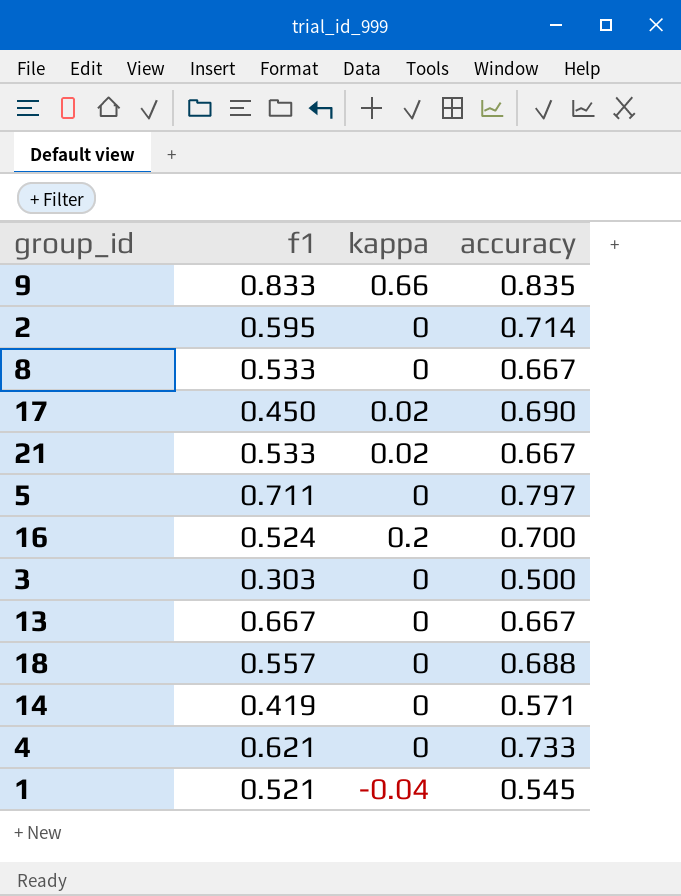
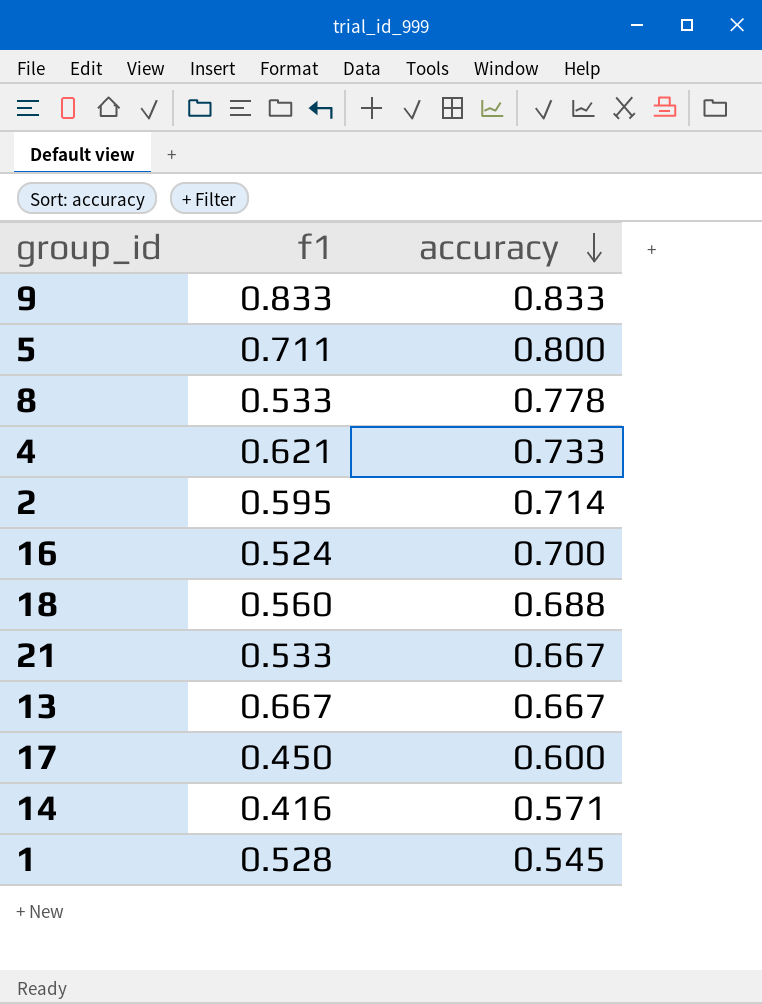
row order: none -> accuracy descending
column kappa | position: 3 -> none
row 3: 0.303 | 0 | 0.500 -> none
9 | accuracy: 0.835 -> 0.833
5 | accuracy: 0.797 -> 0.800
8 | accuracy: 0.667 -> 0.778
18 | f1: 0.557 -> 0.560
17 | accuracy: 0.690 -> 0.600
14 | f1: 0.419 -> 0.416
1 | f1: 0.521 -> 0.528

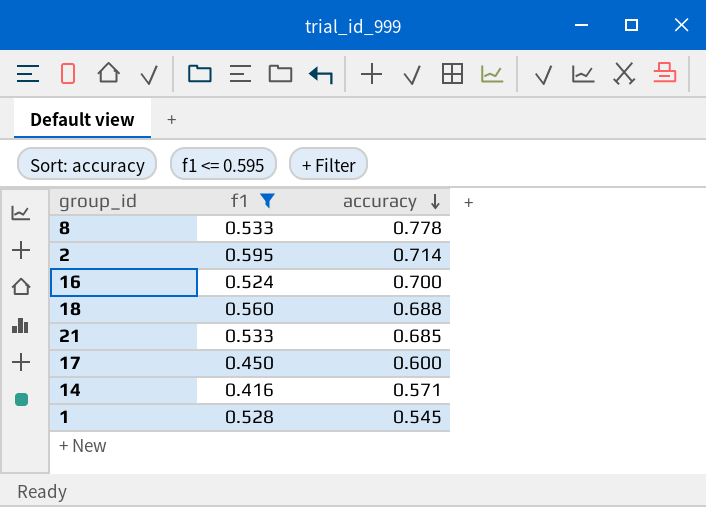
filter: none -> f1 <= 0.595
21 | accuracy: 0.667 -> 0.685

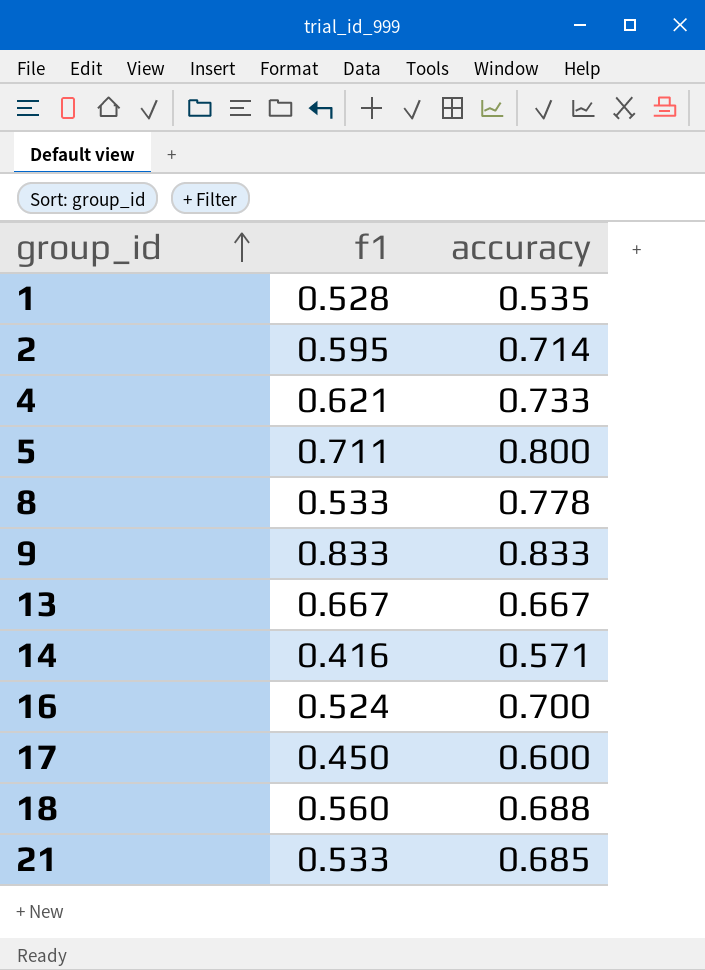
filter: f1 <= 0.595 -> none
row order: accuracy descending -> group_id ascending
1 | accuracy: 0.545 -> 0.535

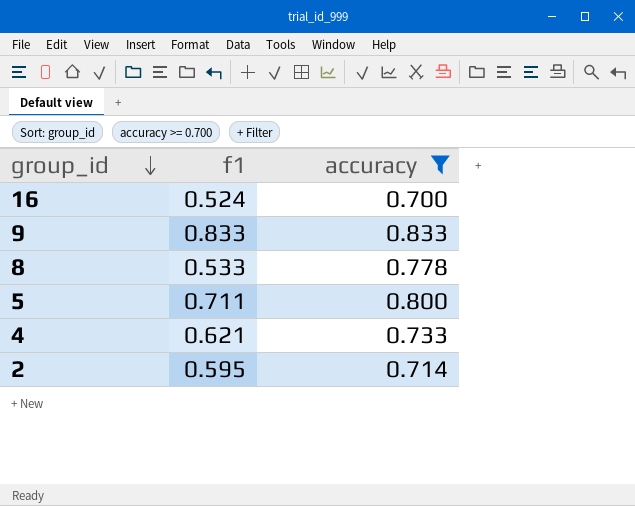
filter: none -> accuracy >= 0.700
row order: group_id ascending -> group_id descending

